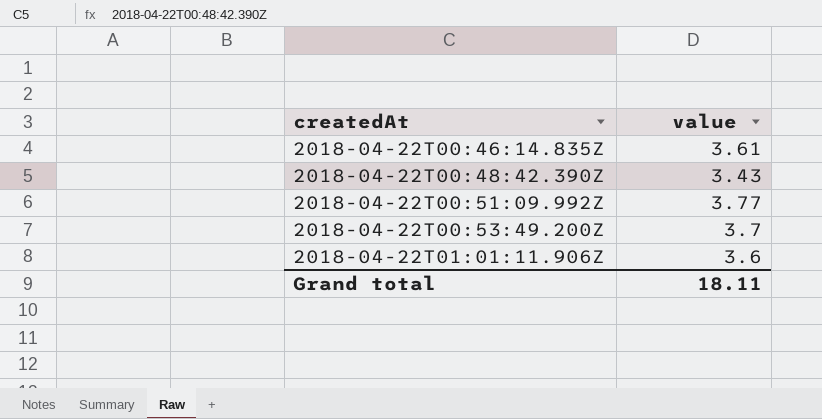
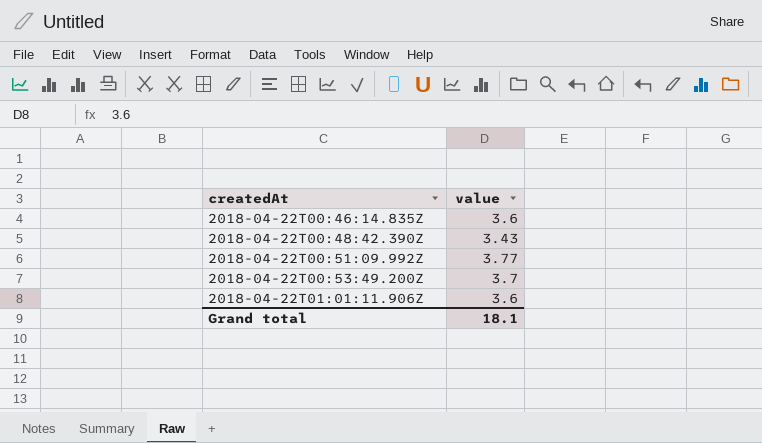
2018-04-22T00:46:14.835Z | value: 3.61 -> 3.6
Grand total | value: 18.11 -> 18.1

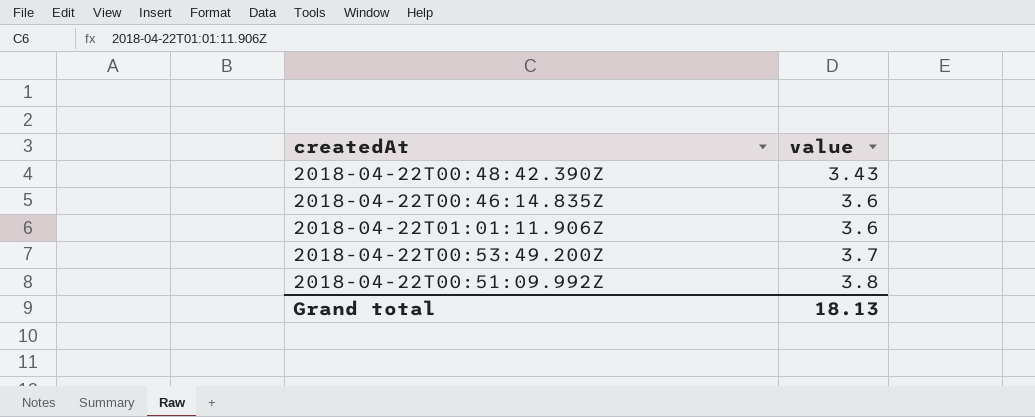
row order: createdAt ascending -> value ascending
2018-04-22T00:51:09.992Z | value: 3.77 -> 3.8
Grand total | value: 18.1 -> 18.13

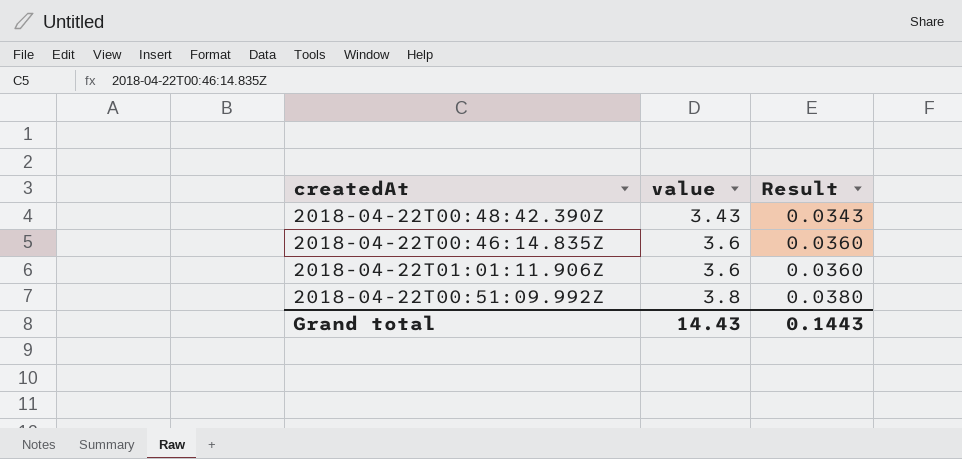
column Result | formula: none -> [value] * 0.01
row 2018-04-22T00:53:49.200Z: 3.7 -> none
Grand total | value: 18.13 -> 14.43

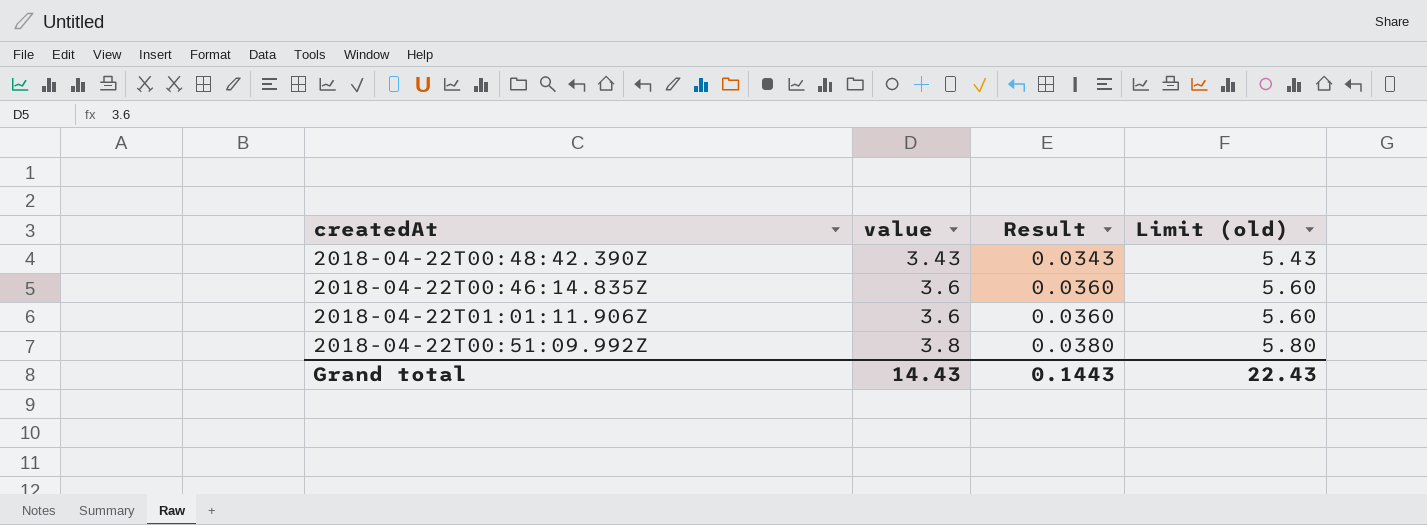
column Limit (old) | formula: none -> [value] + 2

